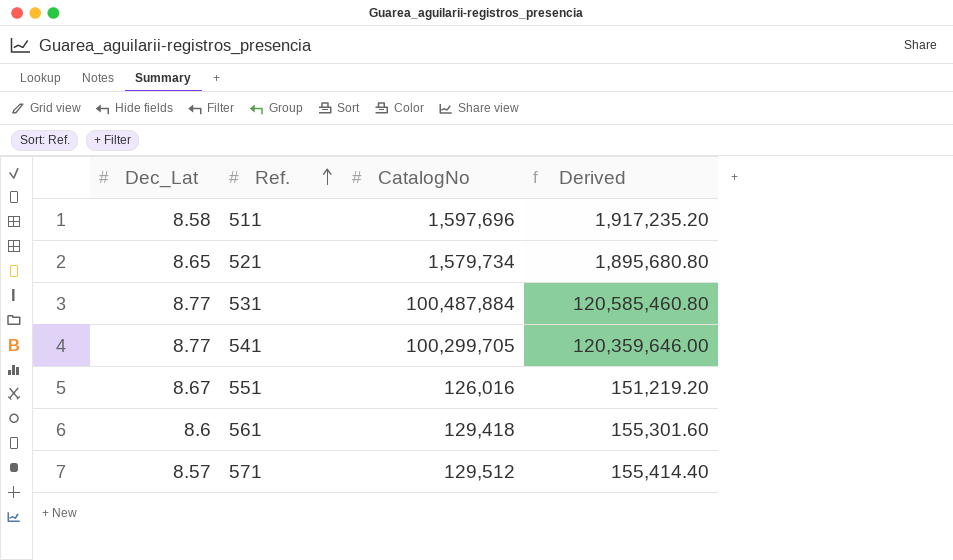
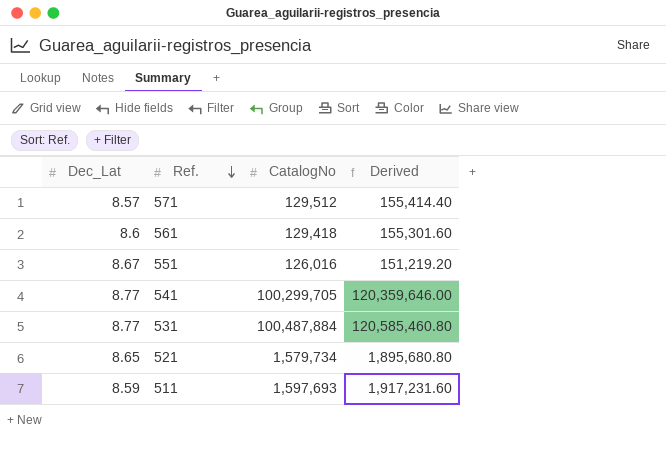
row order: Ref. ascending -> Ref. descending
511 | Dec_Lat: 8.58 -> 8.59
511 | CatalogNo: 1,597,696 -> 1,597,693
511 | Derived: 1,917,235.20 -> 1,917,231.60

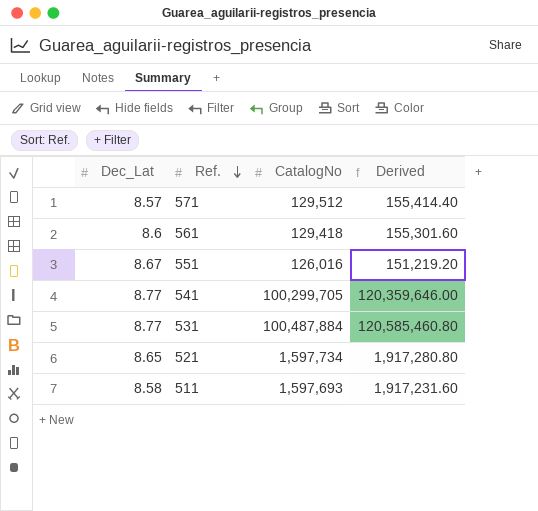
521 | CatalogNo: 1,579,734 -> 1,597,734
521 | Derived: 1,895,680.80 -> 1,917,280.80
511 | Dec_Lat: 8.59 -> 8.58

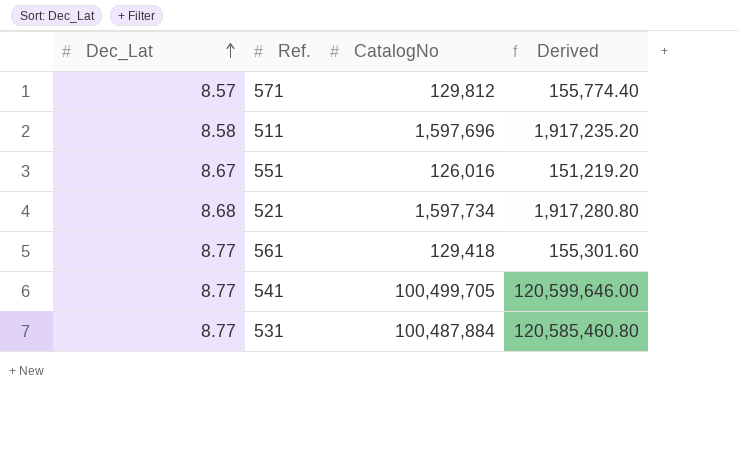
row order: Ref. descending -> Dec_Lat ascending
571 | CatalogNo: 129,512 -> 129,812
571 | Derived: 155,414.40 -> 155,774.40
511 | CatalogNo: 1,597,693 -> 1,597,696
511 | Derived: 1,917,231.60 -> 1,917,235.20
521 | Dec_Lat: 8.65 -> 8.68
561 | Dec_Lat: 8.6 -> 8.77
541 | CatalogNo: 100,299,705 -> 100,499,705
541 | Derived: 120,359,646.00 -> 120,599,646.00

